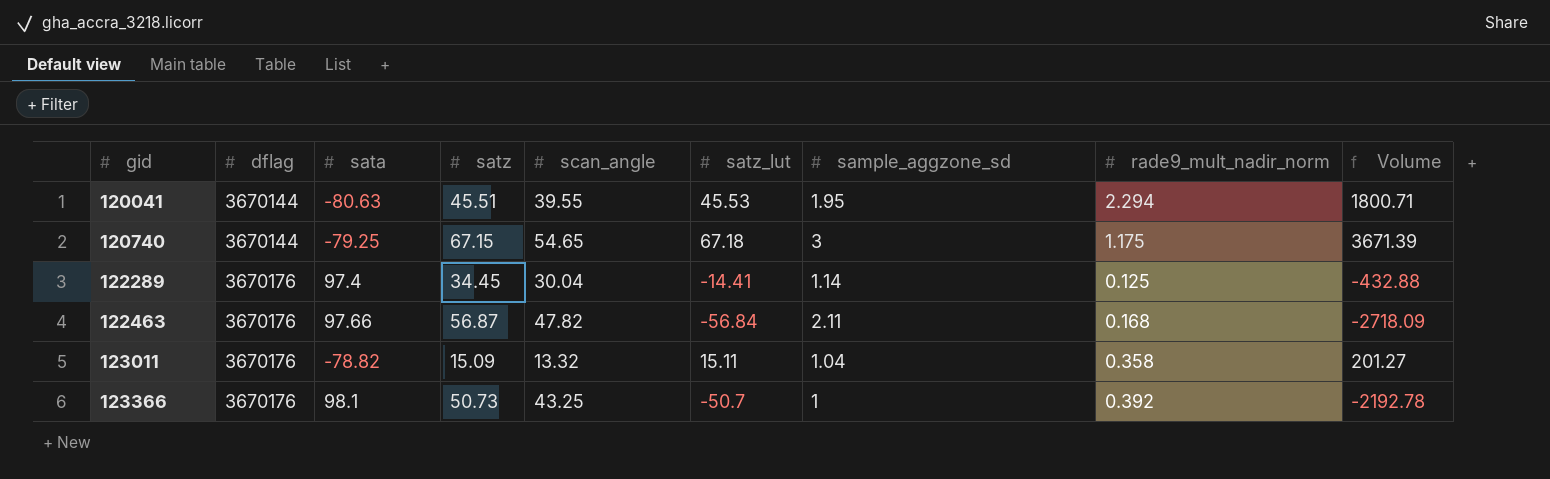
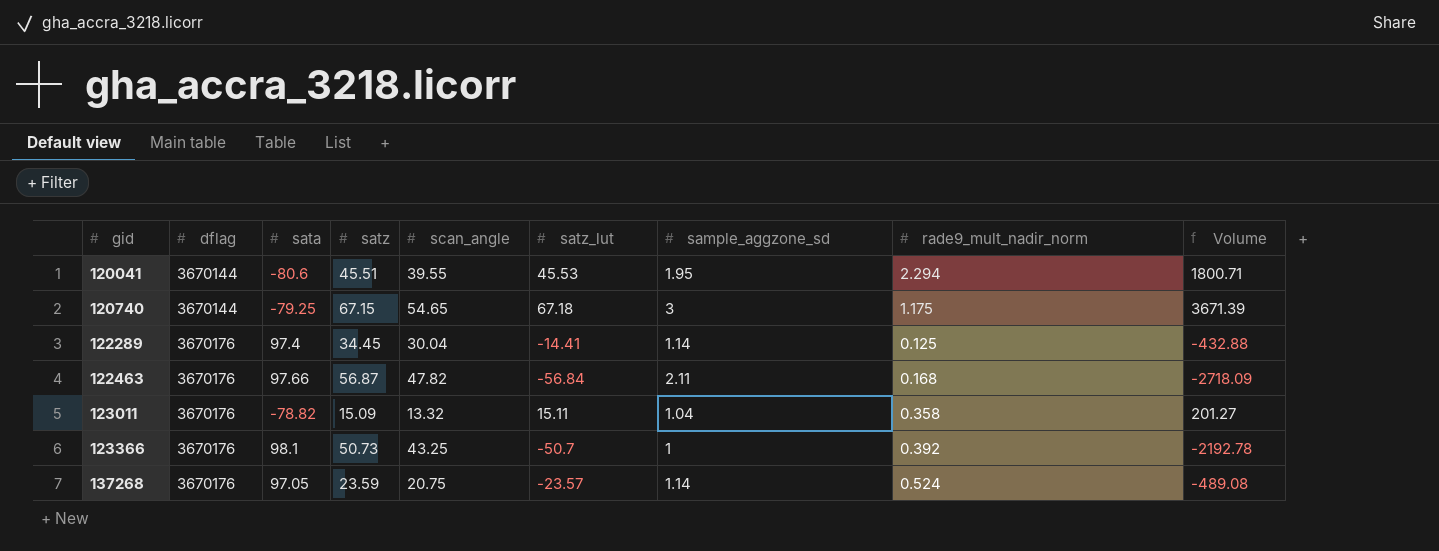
120041 | sata: -80.63 -> -80.6
row 137268: none -> 3670176 | 97.05 | 23.59 | 20.75 | -23.57 | 1.14 | 0.524 | -489.08

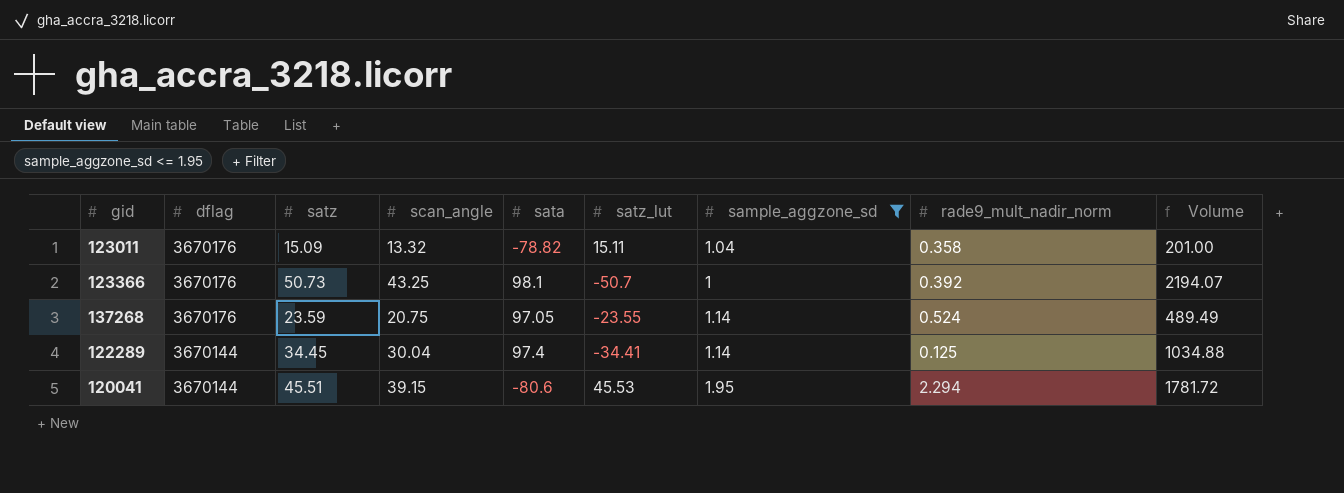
filter: none -> sample_aggzone_sd <= 1.95
row order: gid ascending -> dflag descending
column sata | position: 3 -> 5
column Volume | formula: [scan_angle] * [satz_lut] -> [satz] * [scan_angle]
137268 | satz_lut: -23.57 -> -23.55
122289 | dflag: 3670176 -> 3670144
122289 | satz_lut: -14.41 -> -34.41
120041 | scan_angle: 39.55 -> 39.15

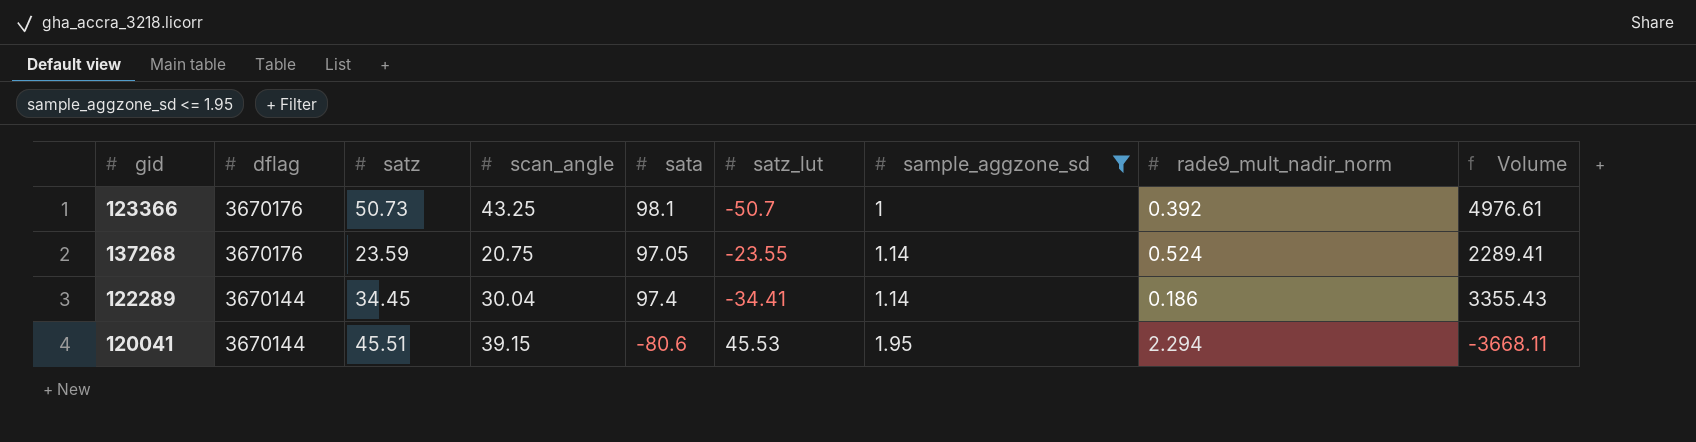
column Volume | formula: [satz] * [scan_angle] -> [satz] * [sata]
row 123011: 3670176 | 15.09 | 13.32 | -78.82 | 15.11 | 1.04 | 0.358 | 201.00 -> none
122289 | rade9_mult_nadir_norm: 0.125 -> 0.186

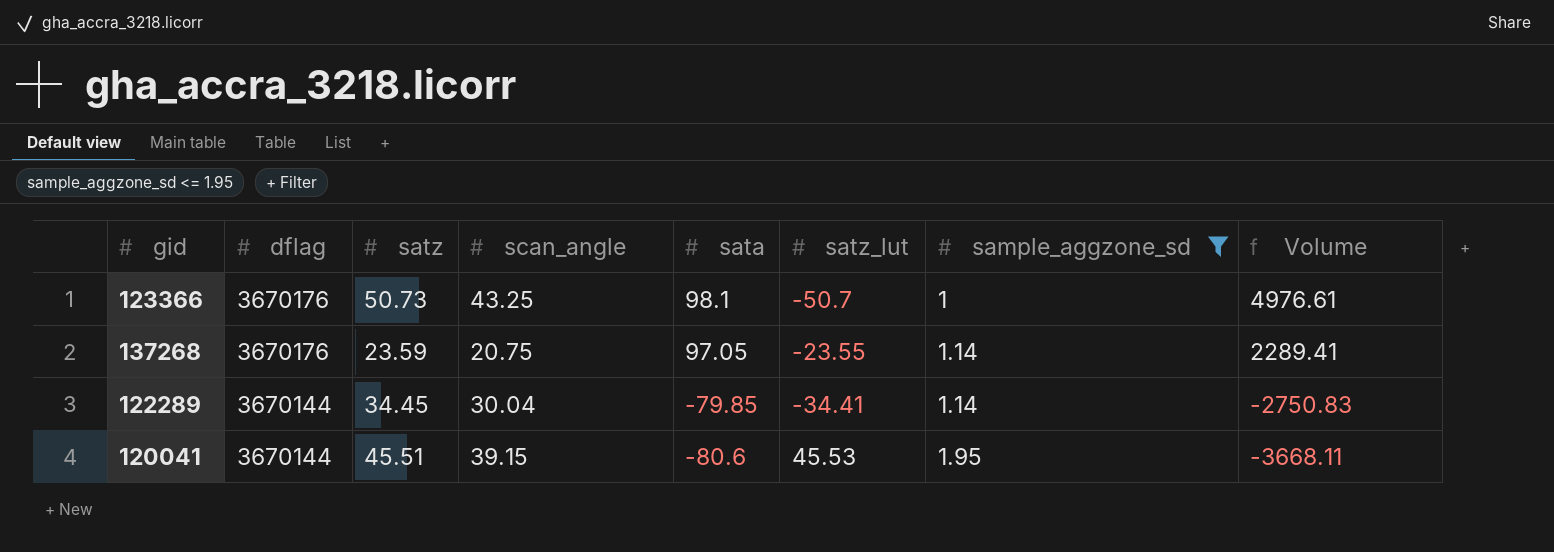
column rade9_mult_nadir_norm | position: 8 -> none
122289 | sata: 97.4 -> -79.85
122289 | Volume: 3355.43 -> -2750.83

